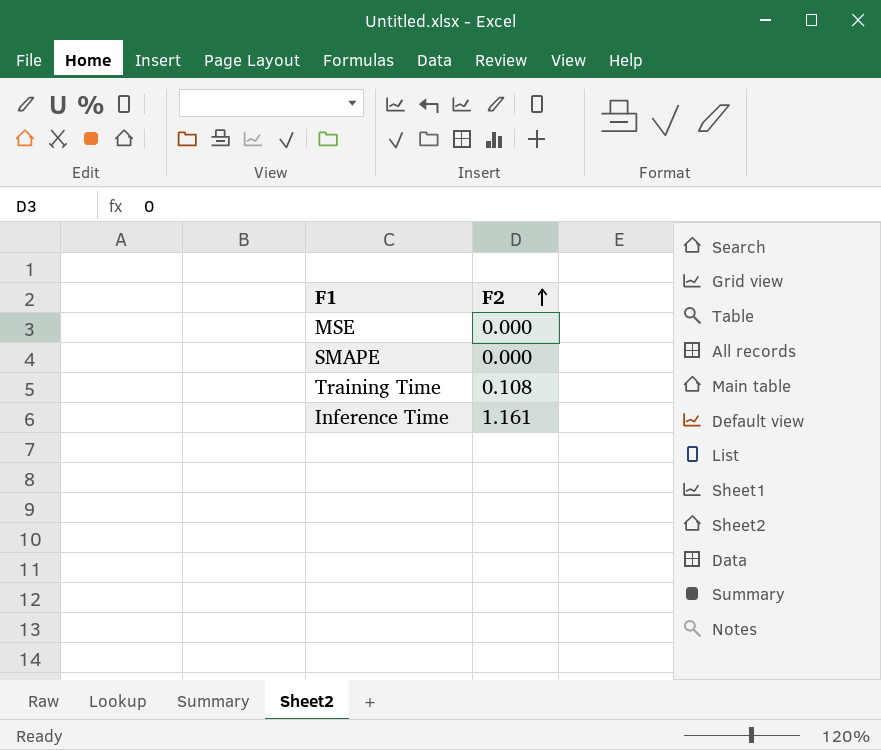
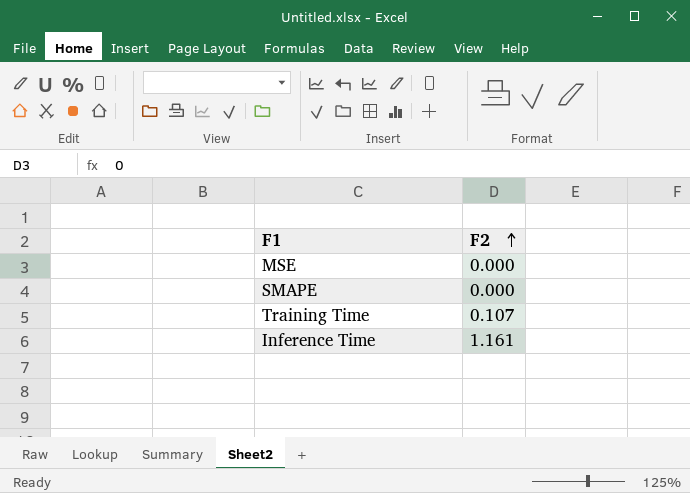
Training Time | F2: 0.108 -> 0.107

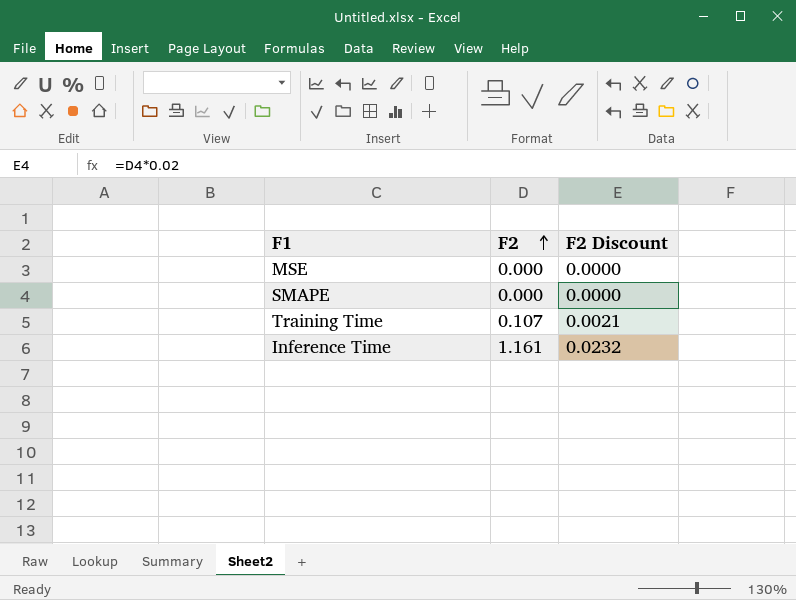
column F2 Discount | formula: none -> [F2] * 0.02

